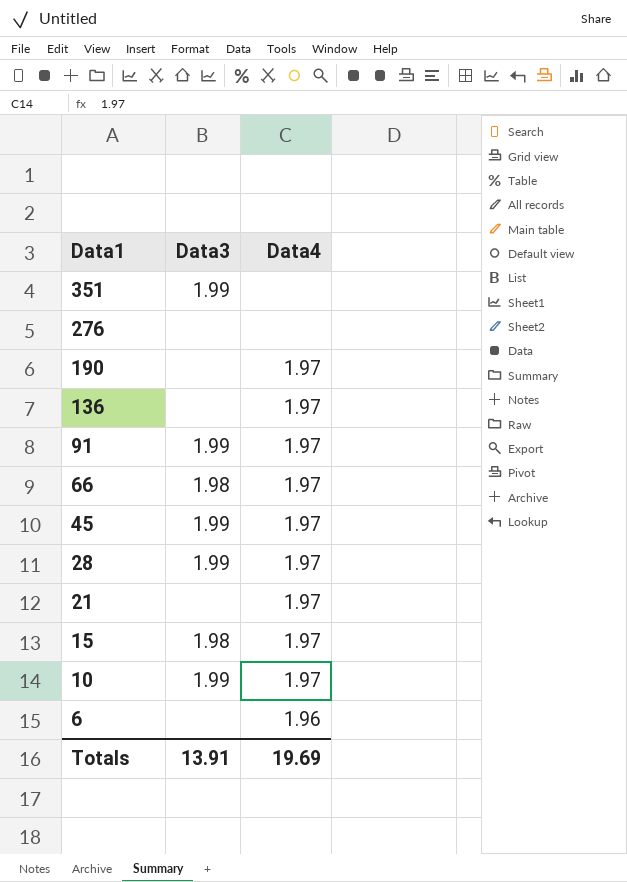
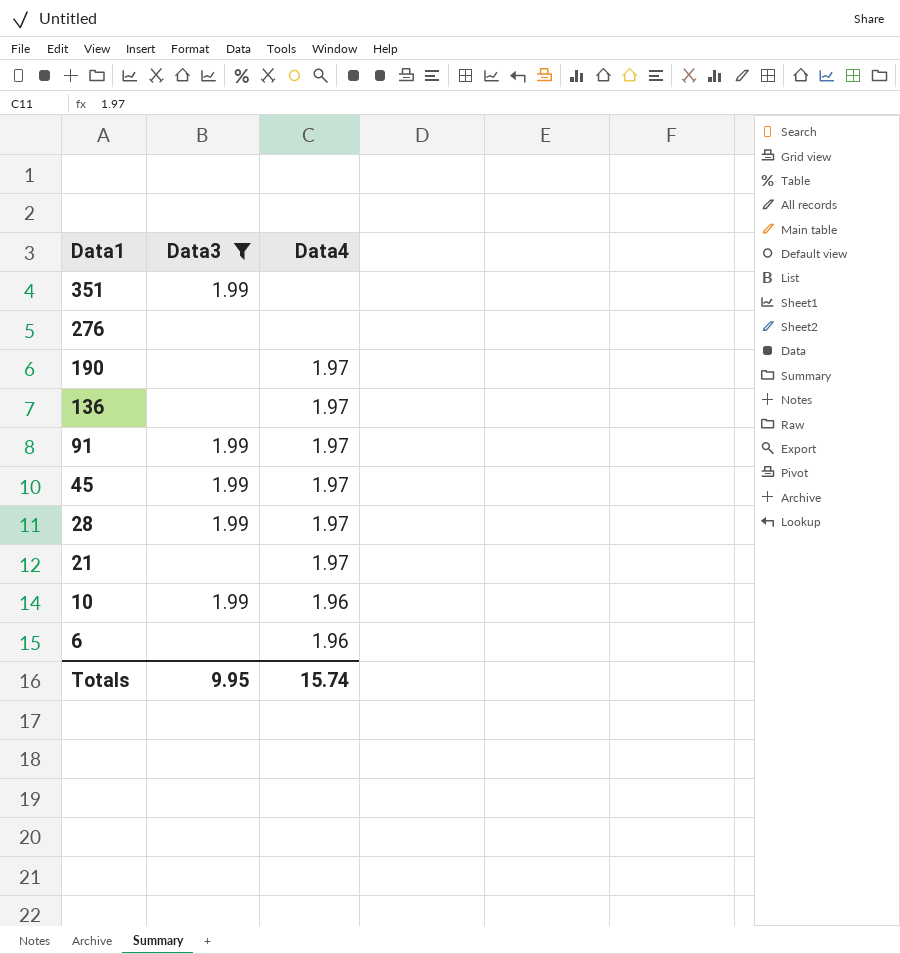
filter: none -> Data3 != 1.98
10 | Data4: 1.97 -> 1.96
Totals | Data3: 13.91 -> 9.95
Totals | Data4: 19.69 -> 15.74

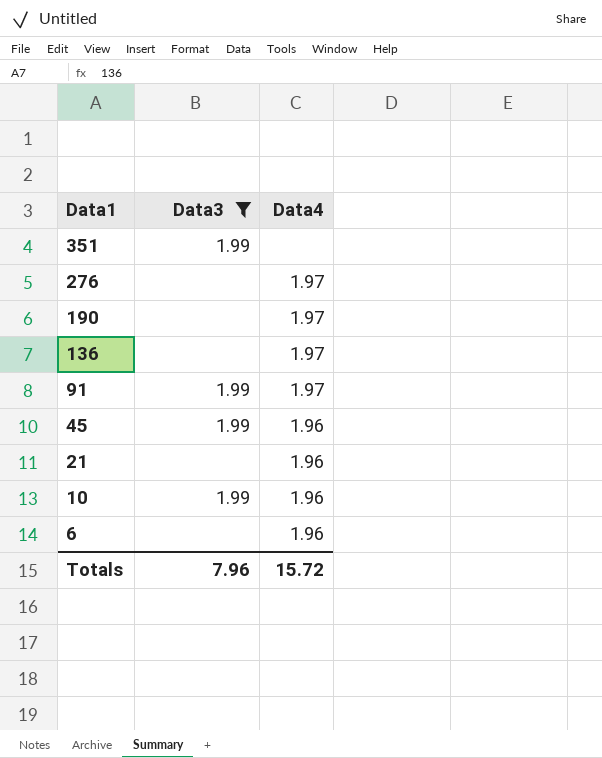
row 28: 1.99 | 1.97 -> none
276 | Data4: none -> 1.97
45 | Data4: 1.97 -> 1.96
21 | Data4: 1.97 -> 1.96
Totals | Data3: 9.95 -> 7.96
Totals | Data4: 15.74 -> 15.72

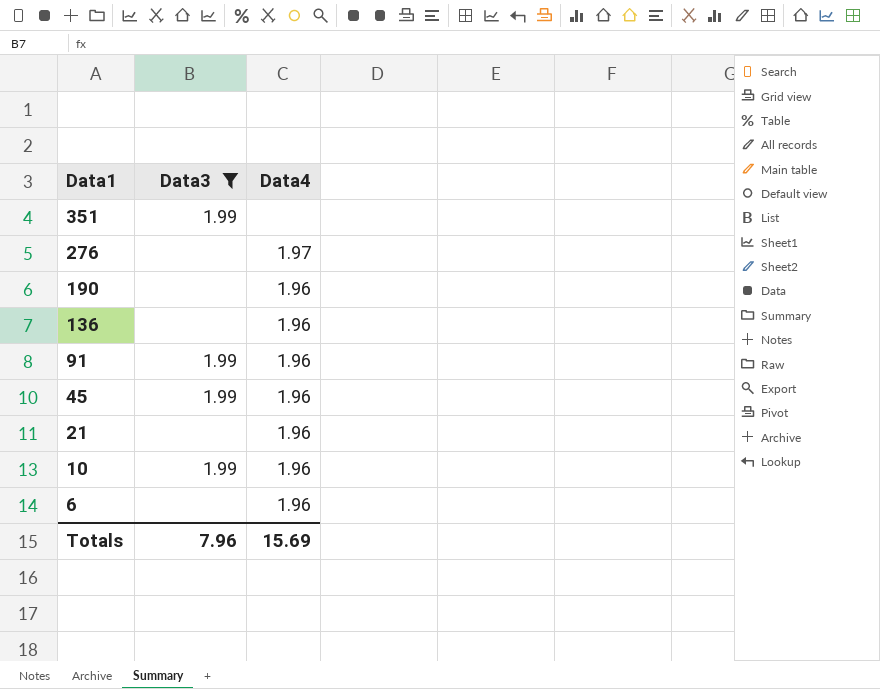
190 | Data4: 1.97 -> 1.96
136 | Data4: 1.97 -> 1.96
91 | Data4: 1.97 -> 1.96
Totals | Data4: 15.72 -> 15.69

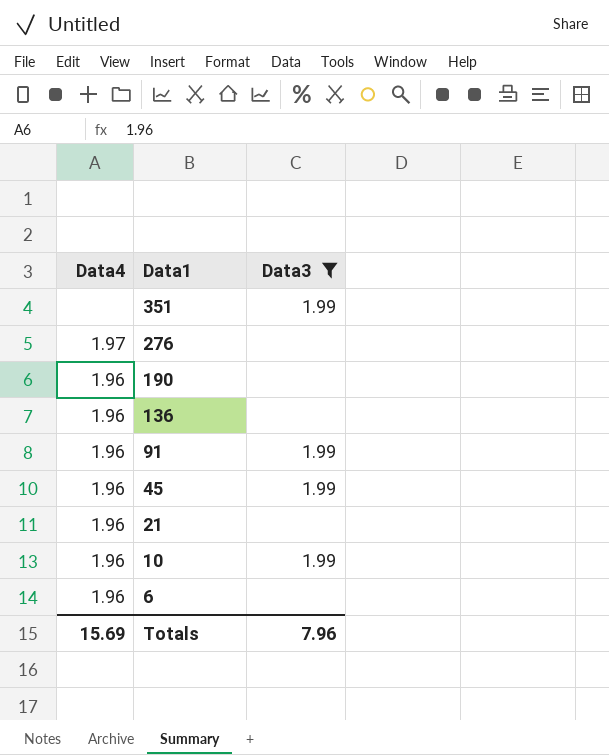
column Data4 | position: 3 -> 1

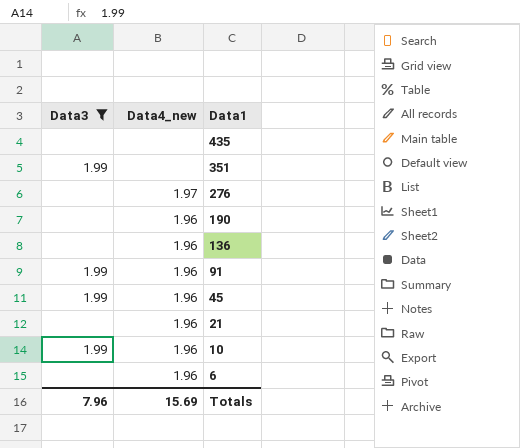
column Data3 | position: 3 -> 1
column name: Data4 -> Data4_new
row 435: none -> none | none

